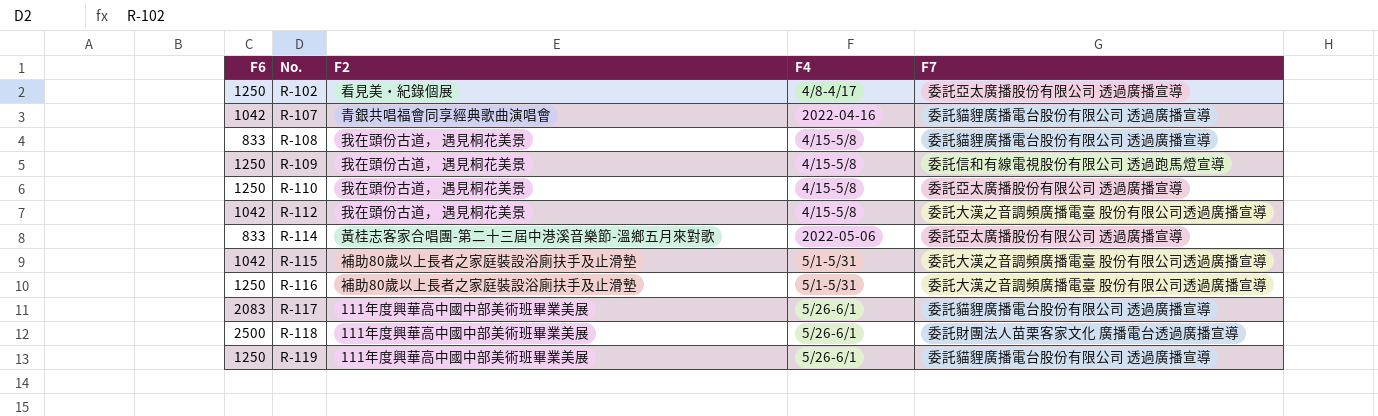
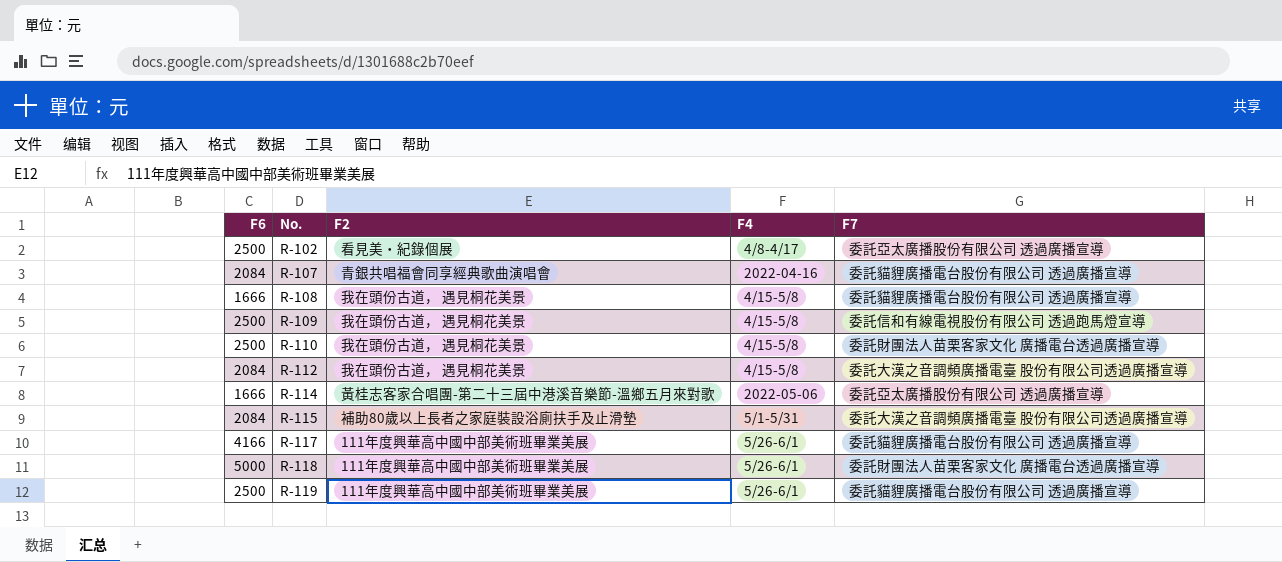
row R-116: 1250 | 補助80歲以上長者之家庭裝設浴廁扶手及止滑墊 | 5/1-5/31 | 委託大漢之音調頻廣播電臺 股份有限公司透過廣播宣導 -> none
R-102 | F6: 1250 -> 2500
R-107 | F6: 1042 -> 2084
R-108 | F6: 833 -> 1666
R-109 | F6: 1250 -> 2500
R-110 | F6: 1250 -> 2500
R-110 | F7: 委託亞太廣播股份有限公司 透過廣播宣導 -> 委託財團法人苗栗客家文化 廣播電台透過廣播宣導
R-112 | F6: 1042 -> 2084
R-114 | F6: 833 -> 1666
R-115 | F6: 1042 -> 2084
R-117 | F6: 2083 -> 4166
R-118 | F6: 2500 -> 5000
R-119 | F6: 1250 -> 2500

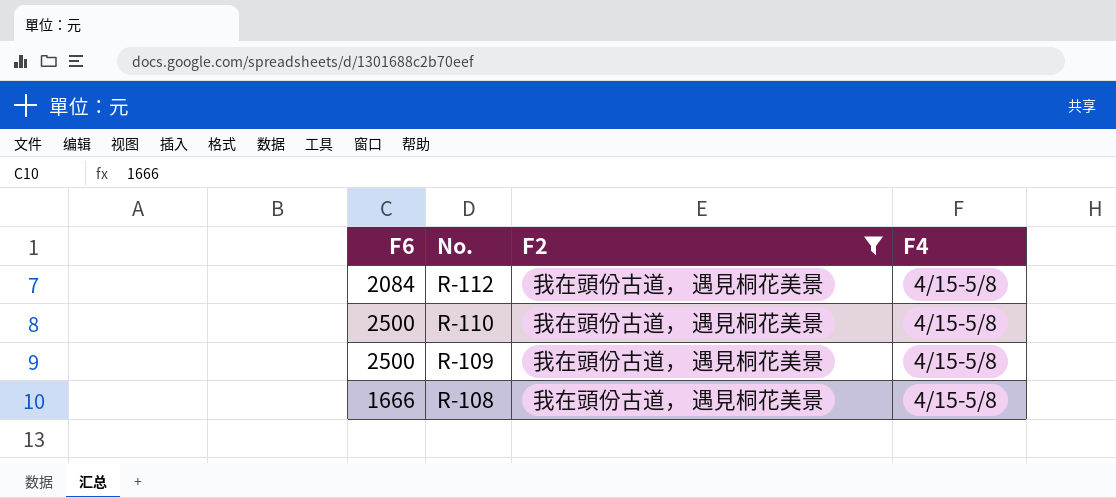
filter: none -> F2 = 我在頭份古道， 遇見桐花美景
row order: No. ascending -> No. descending
column F7 | position: 5 -> none

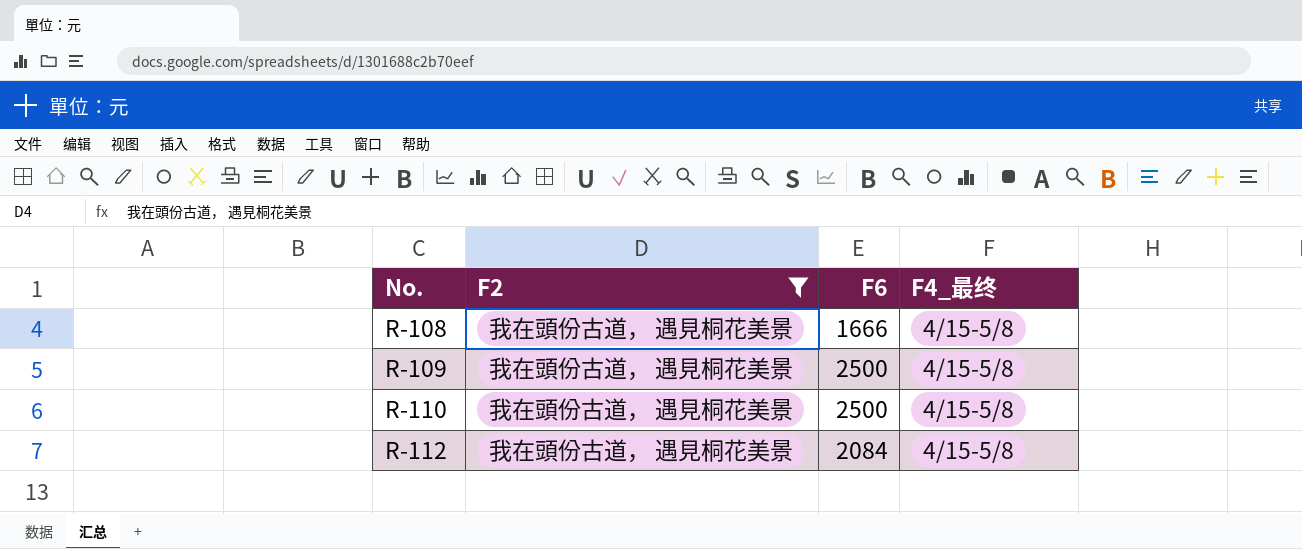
row order: No. descending -> No. ascending
column F6 | position: 1 -> 3
column name: F4 -> F4_最终

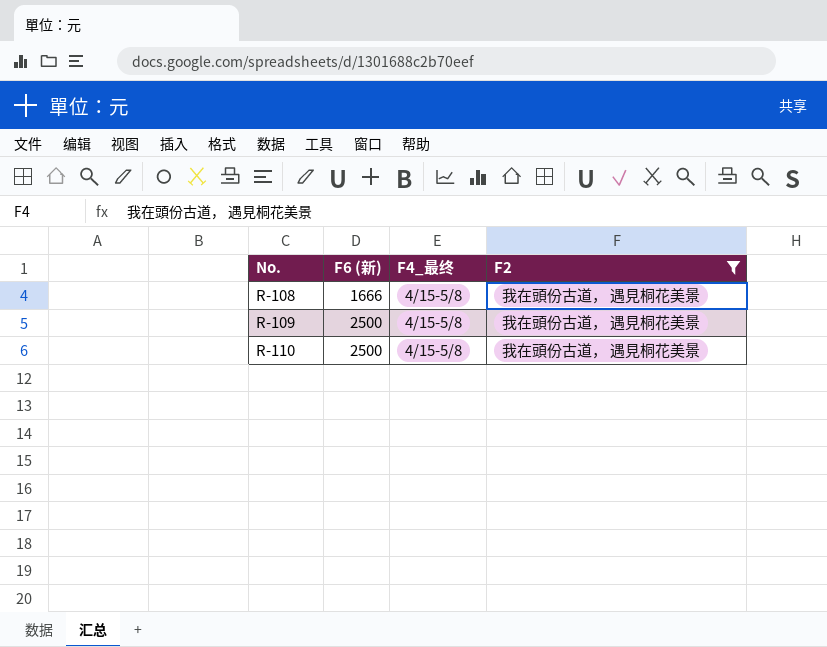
column name: F6 -> F6 (新)
column F2 | position: 2 -> 4
row R-112: 我在頭份古道， 遇見桐花美景 | 2084 | 4/15-5/8 -> none

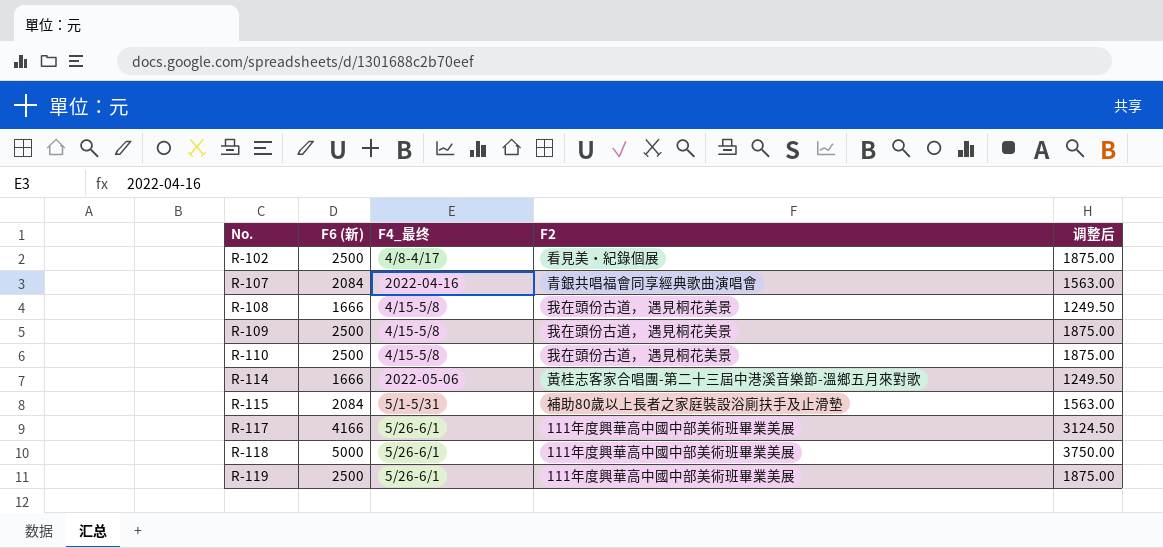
filter: F2 = 我在頭份古道， 遇見桐花美景 -> none
column 调整后 | formula: none -> [F6 (新)] * 0.75

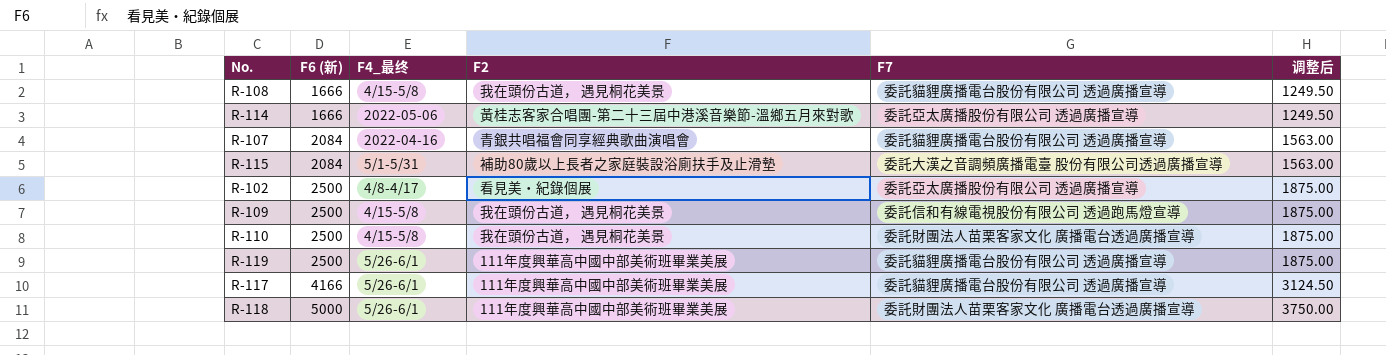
row order: No. ascending -> F6 (新) ascending
column F7 | position: none -> 5

